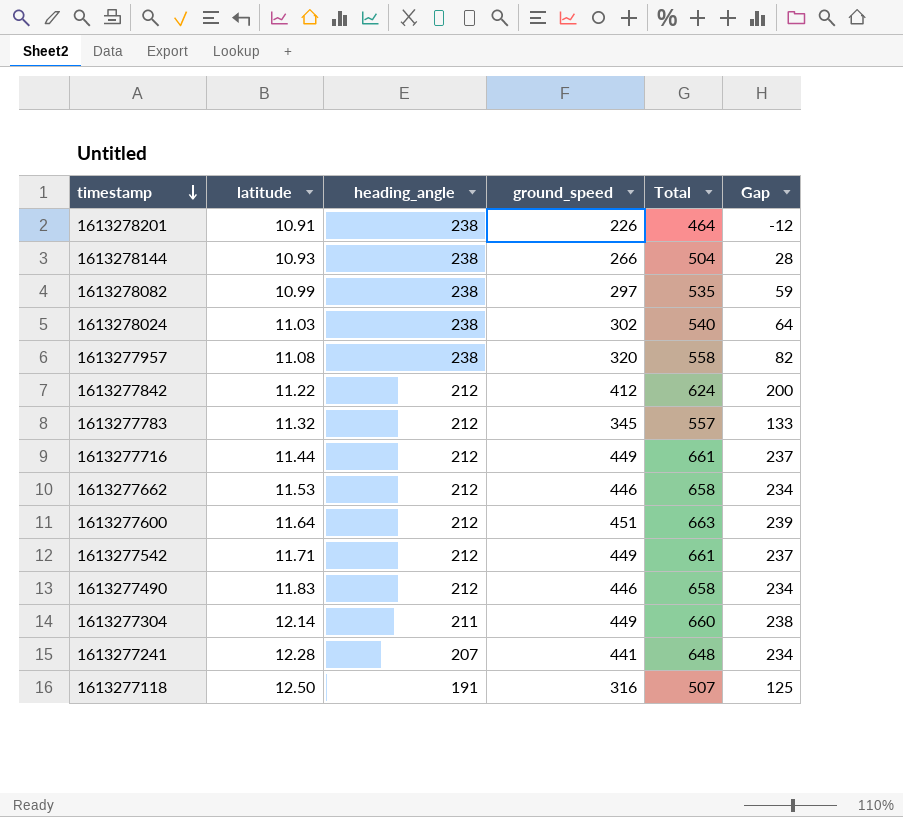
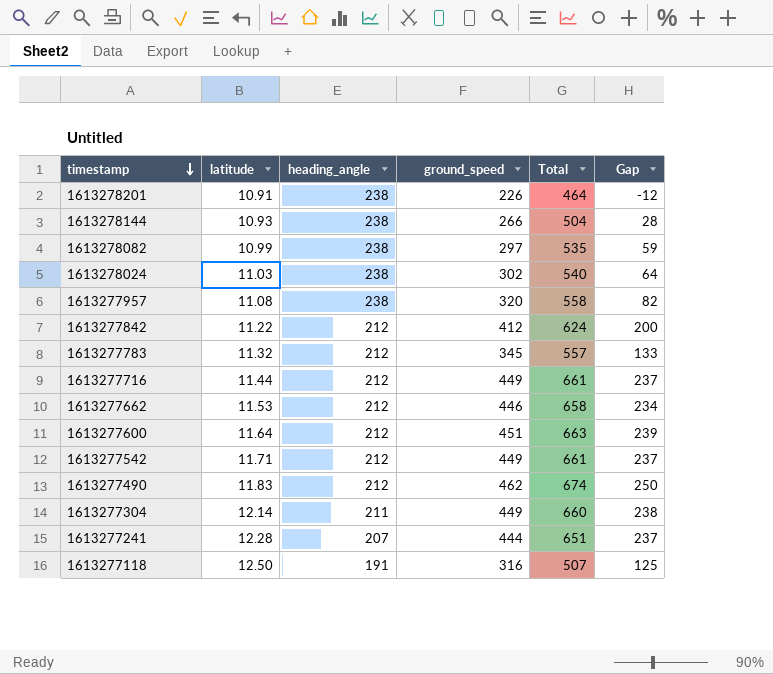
1613277490 | ground_speed: 446 -> 462
1613277490 | Total: 658 -> 674
1613277490 | Gap: 234 -> 250
1613277241 | ground_speed: 441 -> 444
1613277241 | Total: 648 -> 651
1613277241 | Gap: 234 -> 237

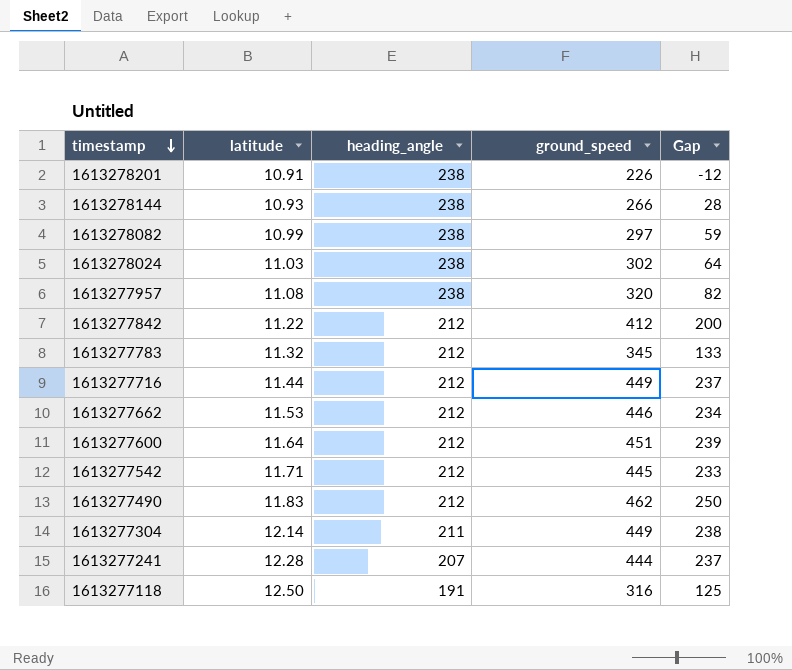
column Total | formula: [heading_angle] + [ground_speed] -> none
1613277542 | ground_speed: 449 -> 445
1613277542 | Gap: 237 -> 233

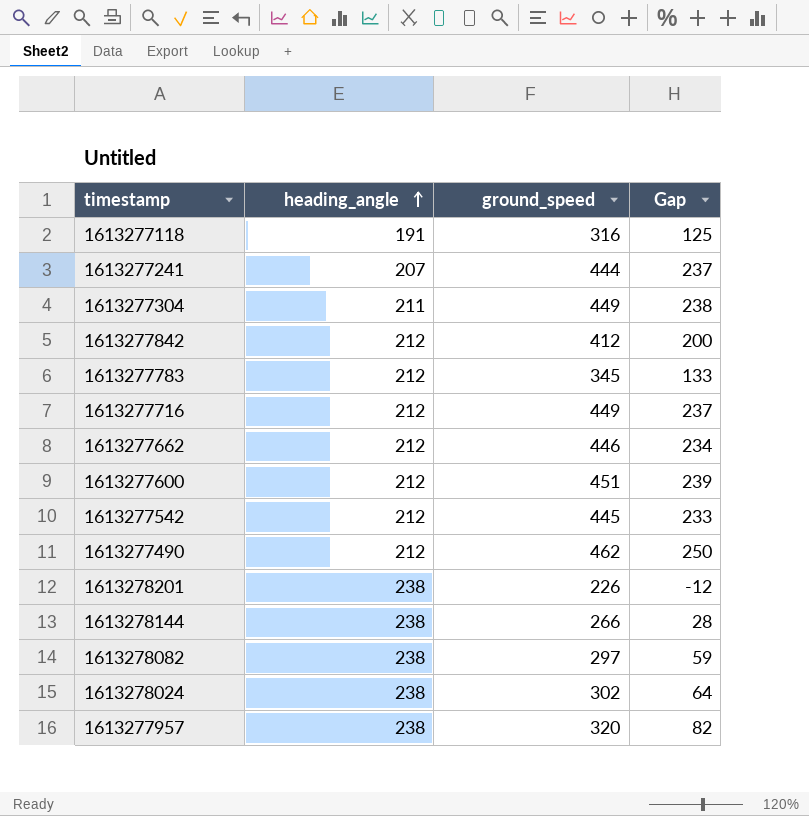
row order: timestamp descending -> heading_angle ascending
column latitude | position: 2 -> none

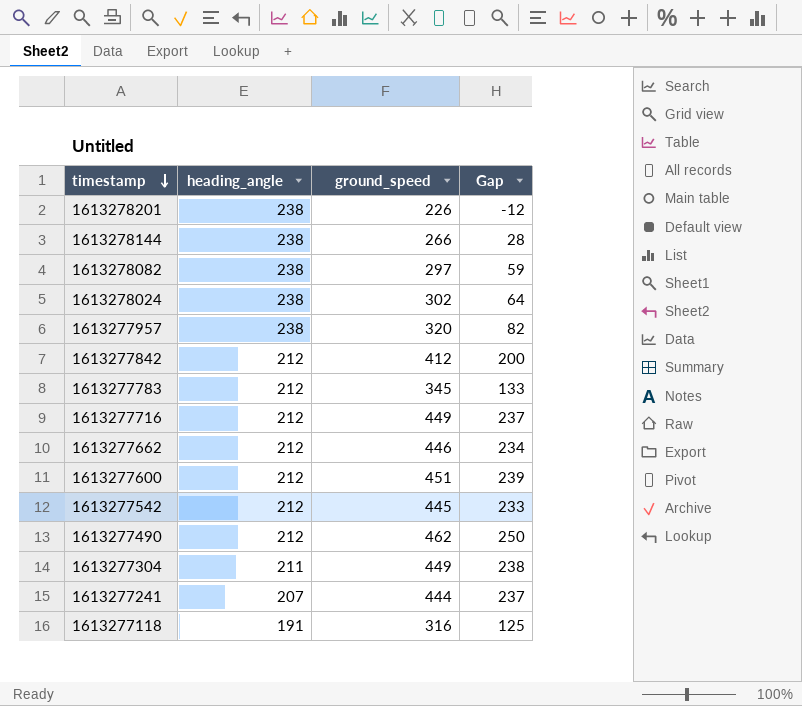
row order: heading_angle ascending -> timestamp descending

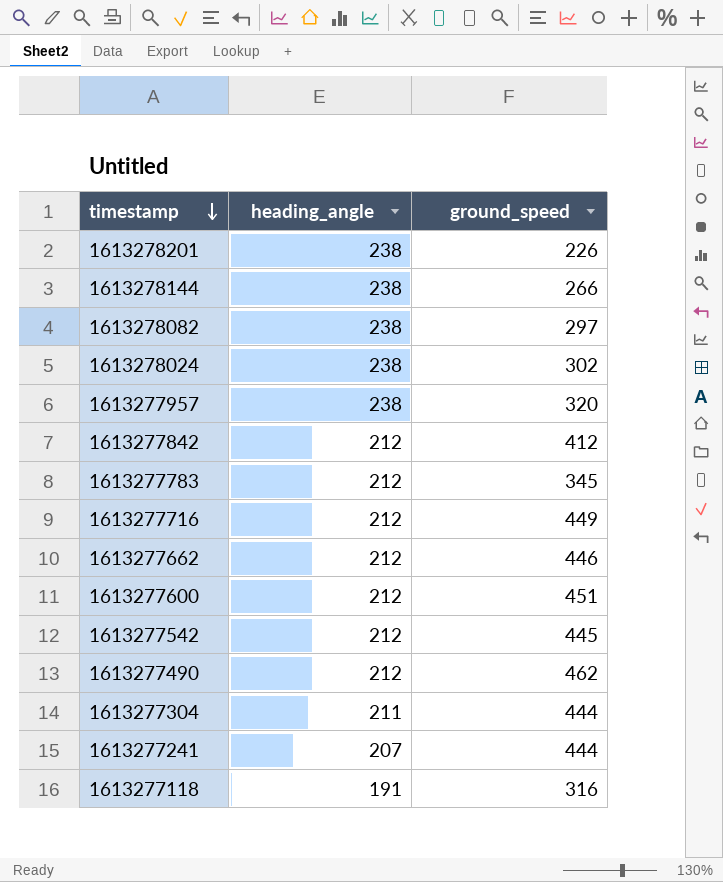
column Gap | formula: [ground_speed] - [heading_angle] -> none
1613277304 | ground_speed: 449 -> 444

